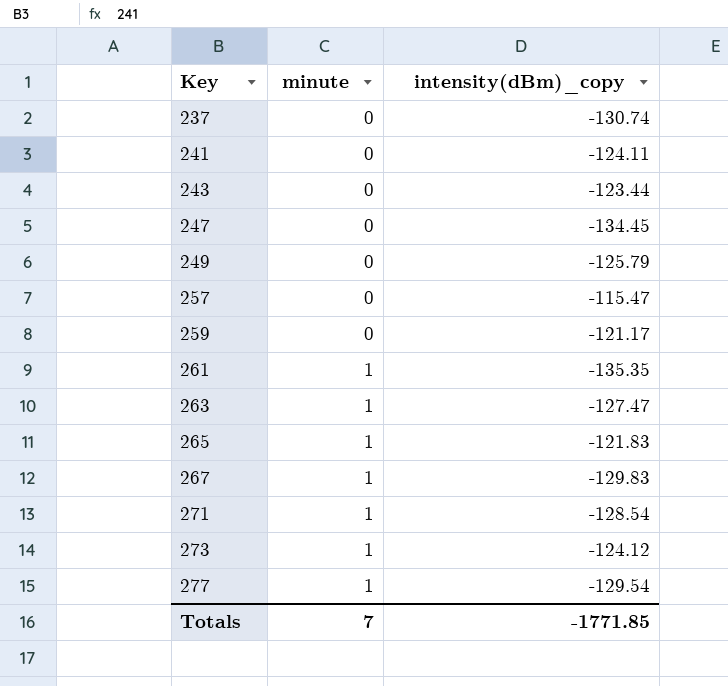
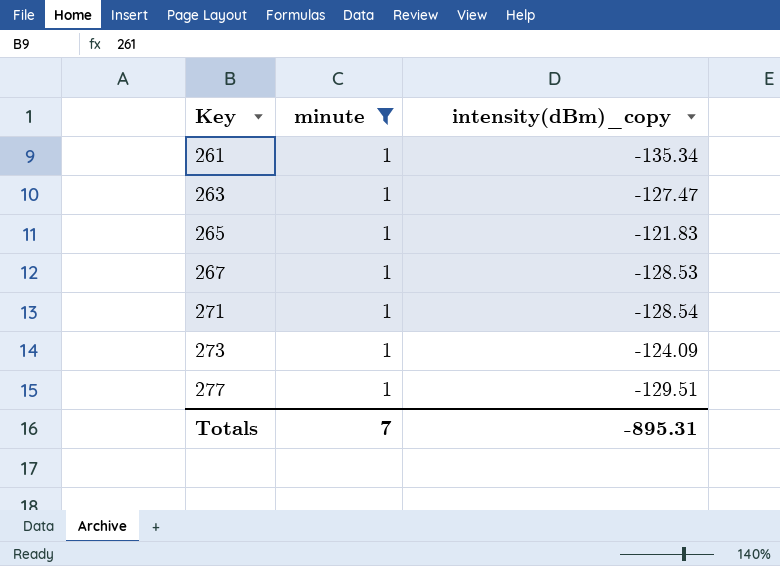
filter: none -> minute = 1
261 | intensity(dBm)_copy: -135.35 -> -135.34
267 | intensity(dBm)_copy: -129.83 -> -128.53
273 | intensity(dBm)_copy: -124.12 -> -124.09
277 | intensity(dBm)_copy: -129.54 -> -129.51
Totals | intensity(dBm)_copy: -1771.85 -> -895.31

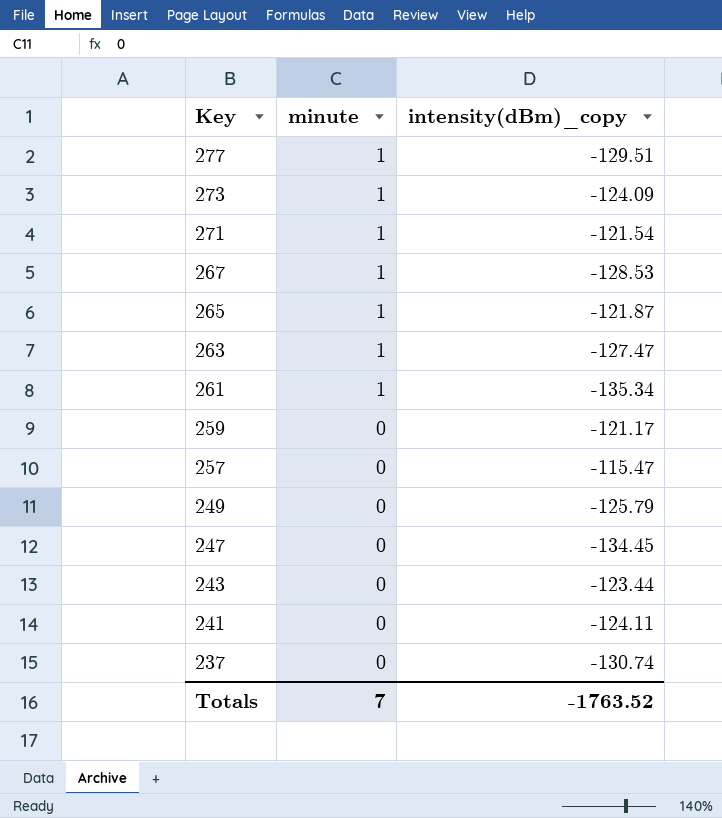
filter: minute = 1 -> none
row order: Key ascending -> Key descending
271 | intensity(dBm)_copy: -128.54 -> -121.54
265 | intensity(dBm)_copy: -121.83 -> -121.87
Totals | intensity(dBm)_copy: -895.31 -> -1763.52

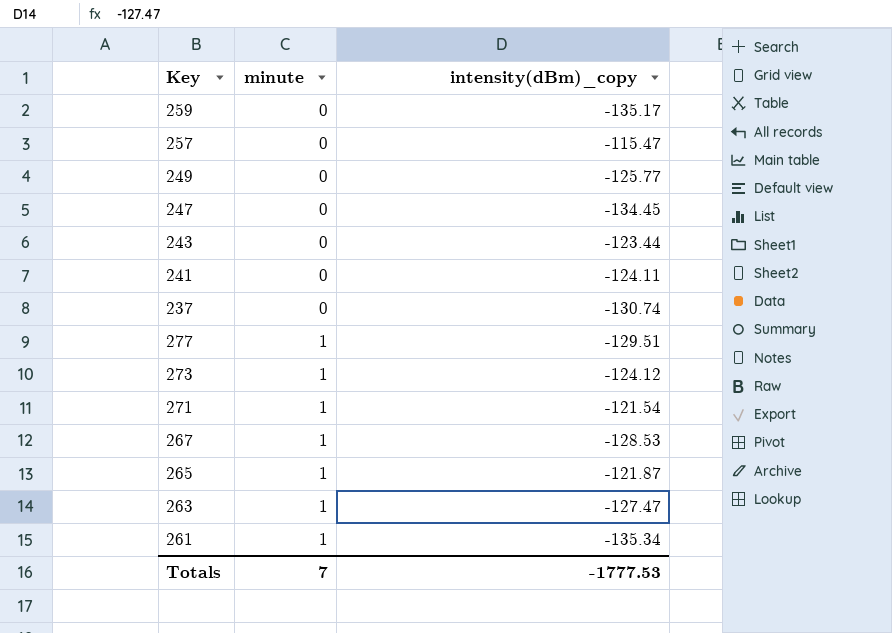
row order: Key descending -> minute ascending
259 | intensity(dBm)_copy: -121.17 -> -135.17
249 | intensity(dBm)_copy: -125.79 -> -125.77
273 | intensity(dBm)_copy: -124.09 -> -124.12
Totals | intensity(dBm)_copy: -1763.52 -> -1777.53

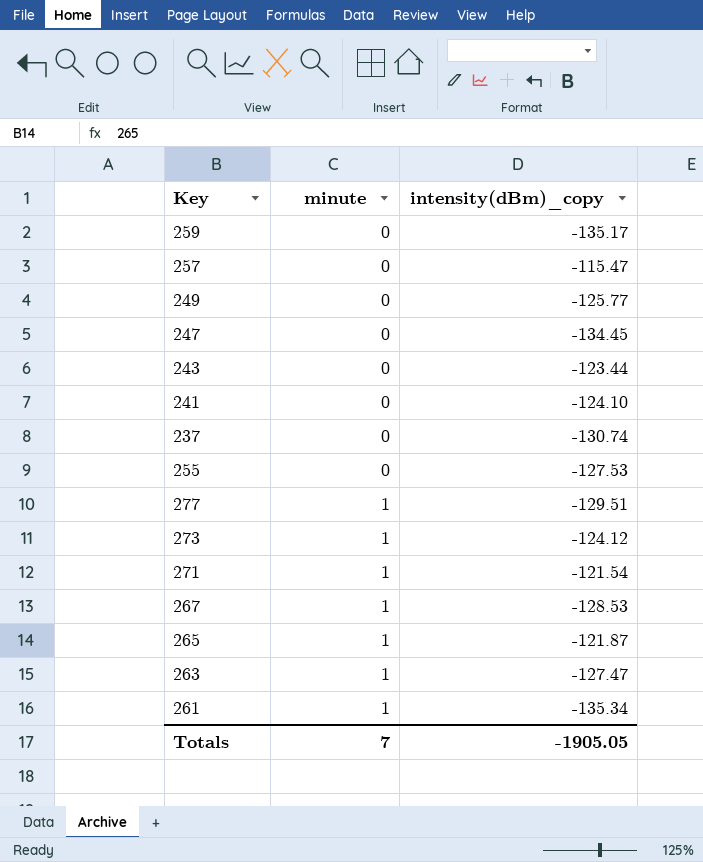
241 | intensity(dBm)_copy: -124.11 -> -124.10
row 255: none -> 0 | -127.53
Totals | intensity(dBm)_copy: -1777.53 -> -1905.05

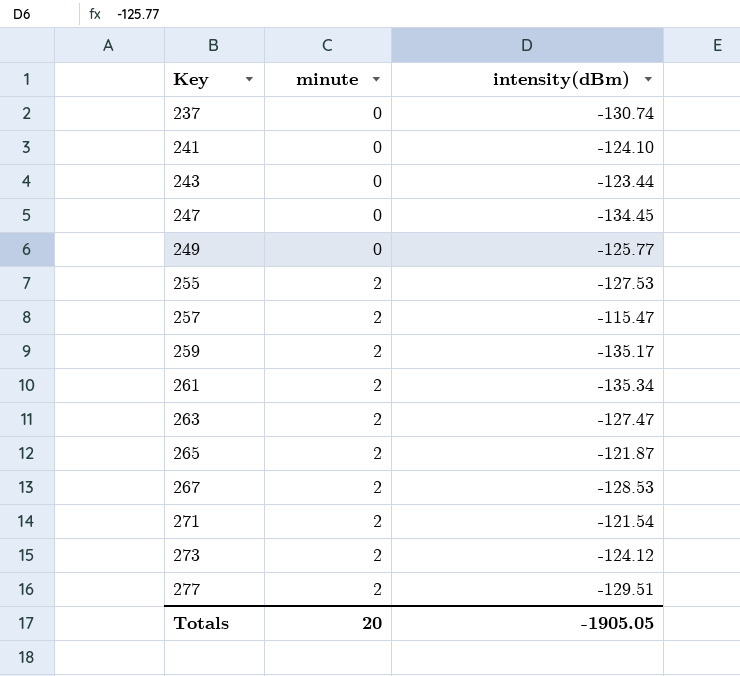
row order: minute ascending -> Key ascending
column name: intensity(dBm)_copy -> intensity(dBm)
255 | minute: 0 -> 2
257 | minute: 0 -> 2
259 | minute: 0 -> 2
261 | minute: 1 -> 2
263 | minute: 1 -> 2
265 | minute: 1 -> 2
267 | minute: 1 -> 2
271 | minute: 1 -> 2
273 | minute: 1 -> 2
277 | minute: 1 -> 2
Totals | minute: 7 -> 20

